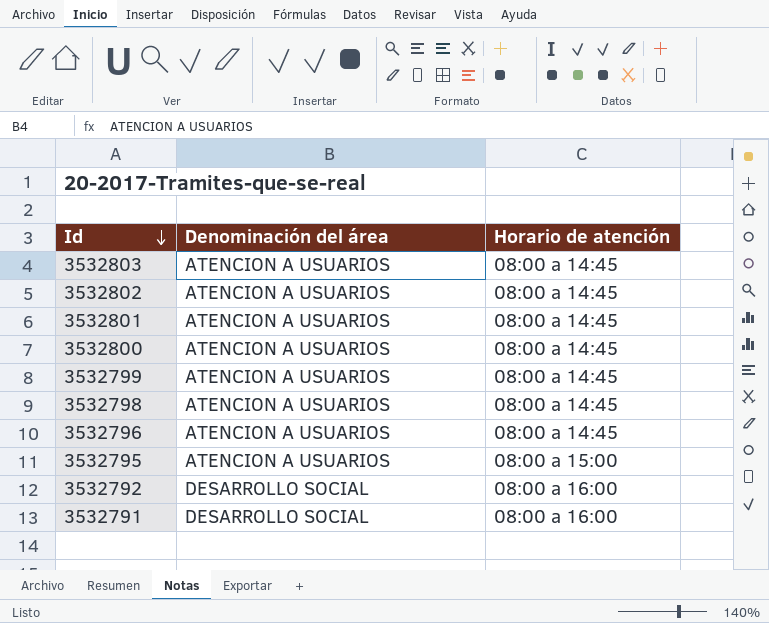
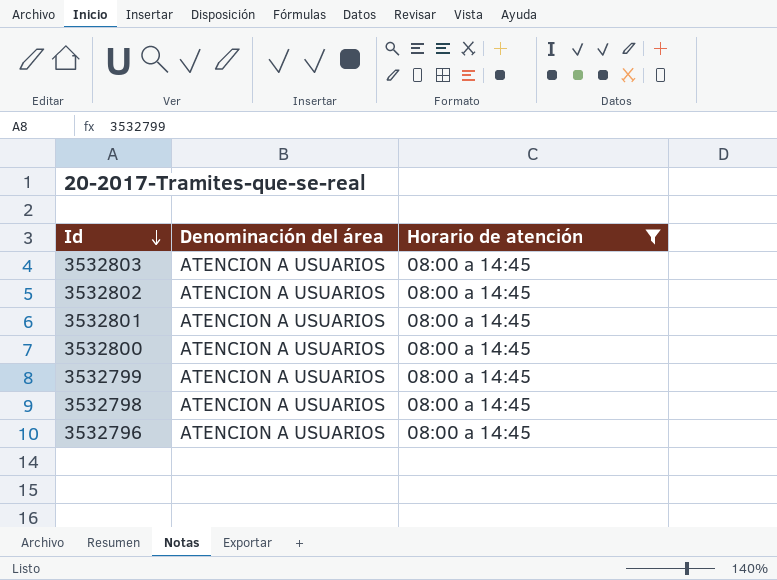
filter: none -> Horario de atención = 08:00 a 14:45

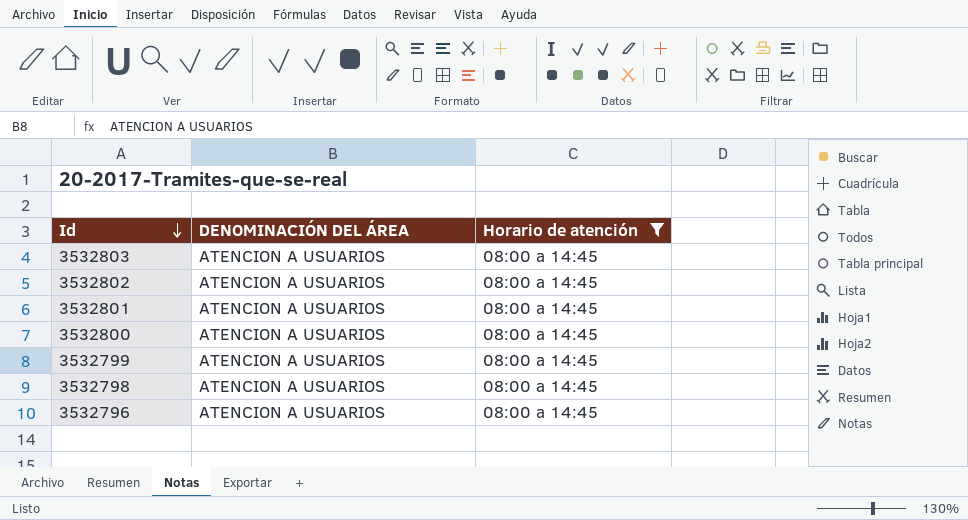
column name: Denominación del área -> DENOMINACIÓN DEL ÁREA

